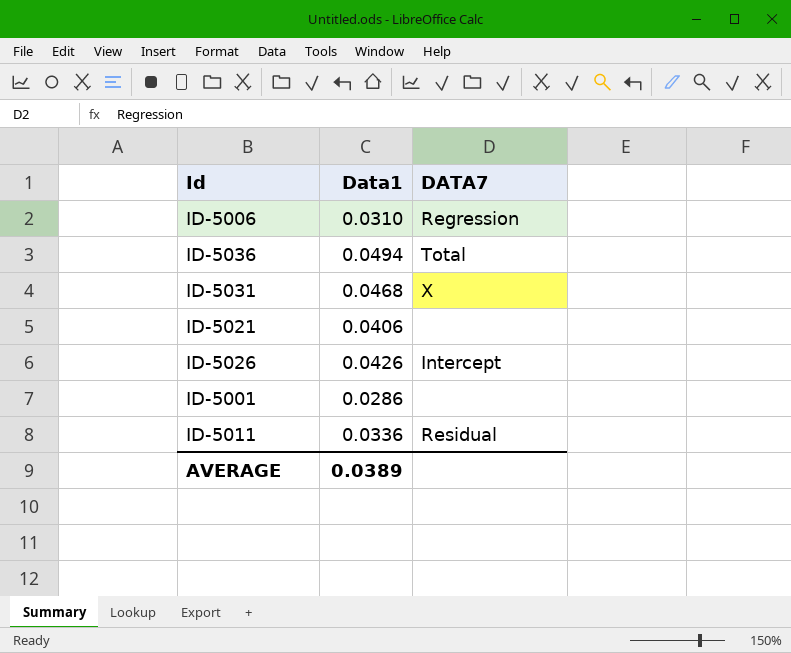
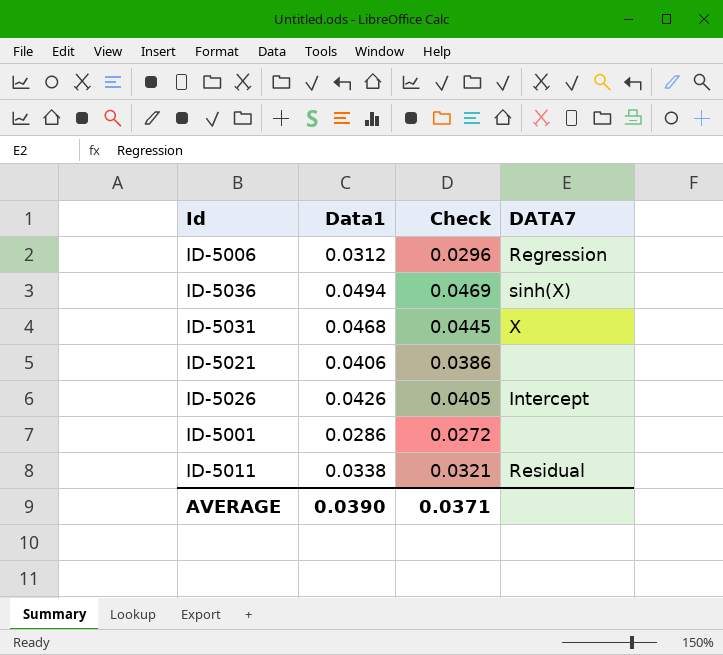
column Check | formula: none -> [Data1] * 0.95
ID-5006 | Data1: 0.0310 -> 0.0312
ID-5036 | DATA7: Total -> sinh(X)
ID-5011 | Data1: 0.0336 -> 0.0338
AVERAGE | Data1: 0.0389 -> 0.0390

